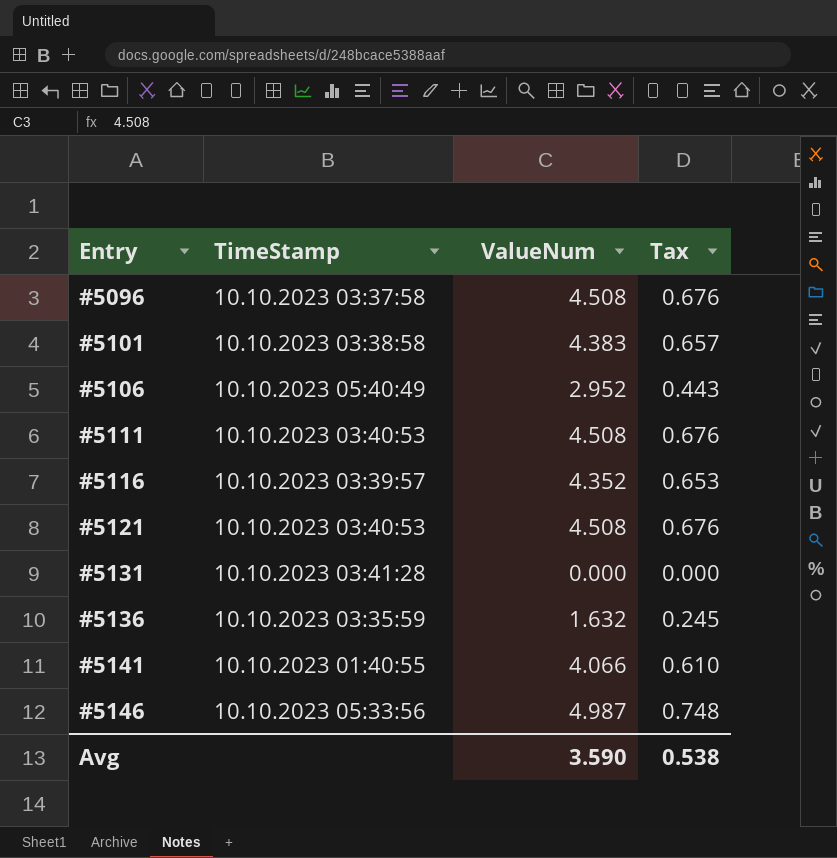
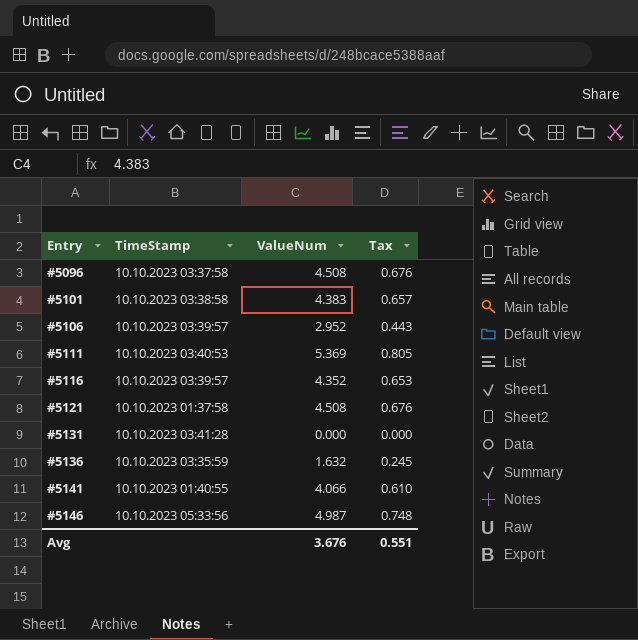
#5106 | TimeStamp: 10.10.2023 05:40:49 -> 10.10.2023 03:39:57
#5111 | ValueNum: 4.508 -> 5.369
#5111 | Tax: 0.676 -> 0.805
#5121 | TimeStamp: 10.10.2023 03:40:53 -> 10.10.2023 01:37:58
Avg | ValueNum: 3.590 -> 3.676
Avg | Tax: 0.538 -> 0.551

